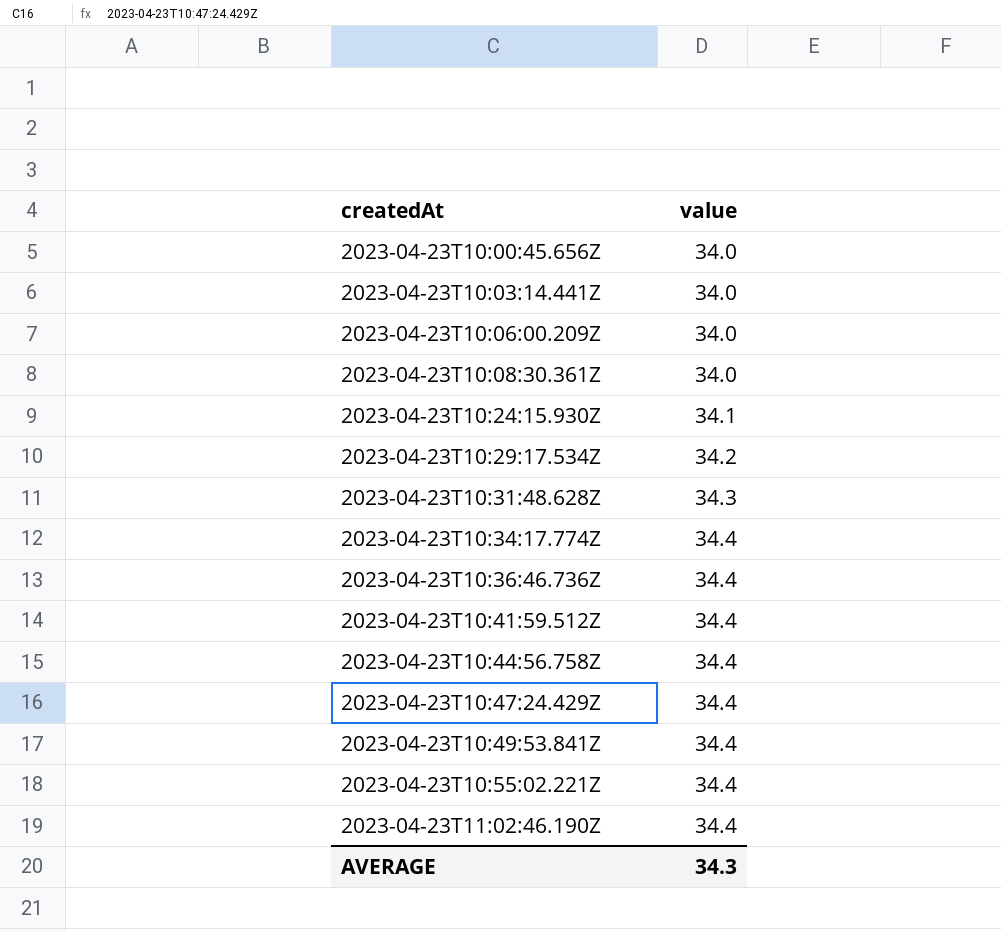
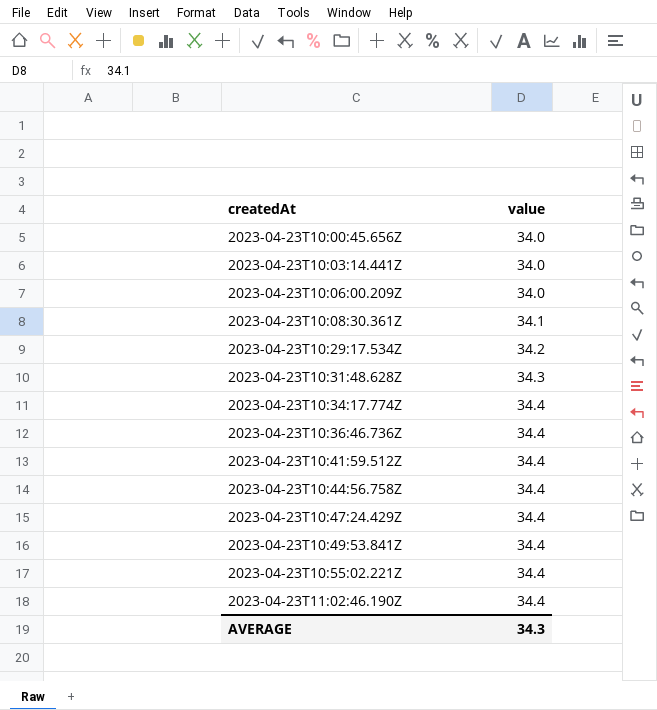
row 2023-04-23T10:24:15.930Z: 34.1 -> none
2023-04-23T10:08:30.361Z | value: 34.0 -> 34.1

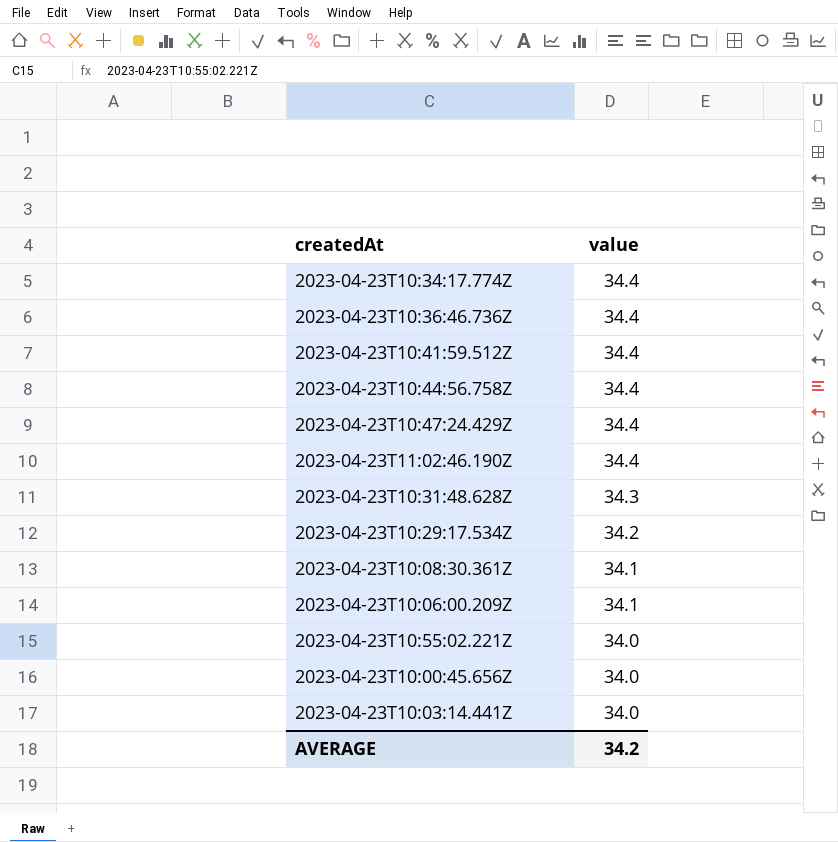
row order: createdAt ascending -> value descending
row 2023-04-23T10:49:53.841Z: 34.4 -> none
2023-04-23T10:06:00.209Z | value: 34.0 -> 34.1
2023-04-23T10:55:02.221Z | value: 34.4 -> 34.0
AVERAGE | value: 34.3 -> 34.2

